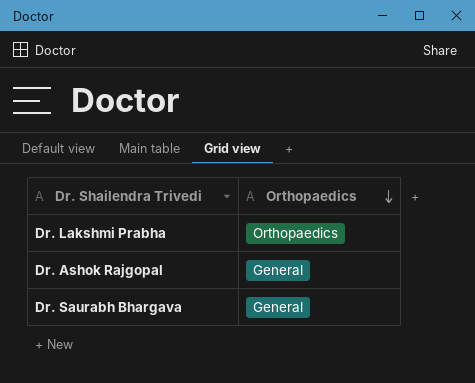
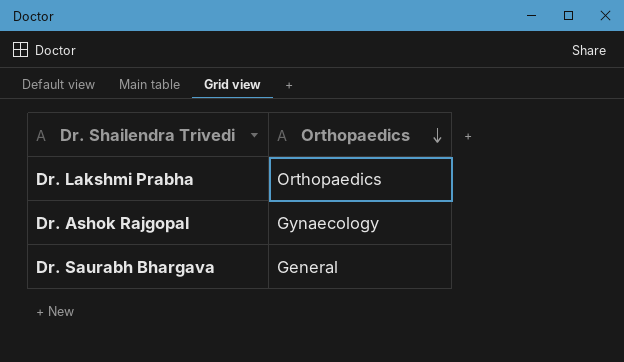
Dr. Ashok Rajgopal | Orthopaedics: General -> Gynaecology

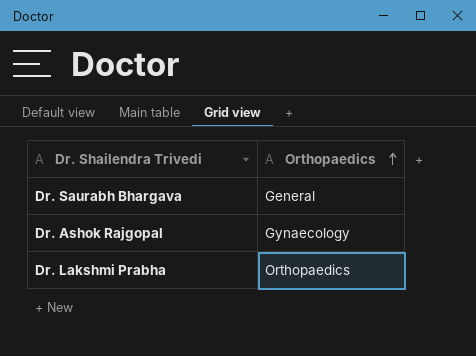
row order: Orthopaedics descending -> Orthopaedics ascending

